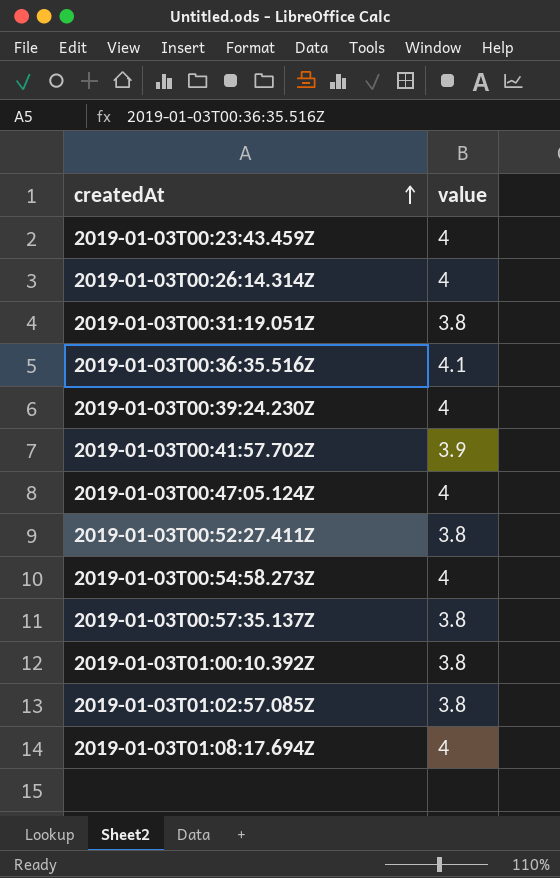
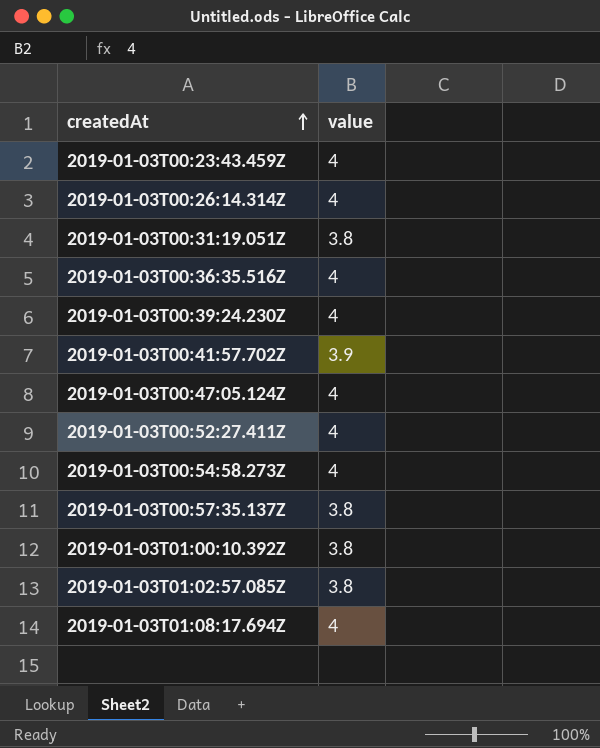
2019-01-03T00:36:35.516Z | value: 4.1 -> 4
2019-01-03T00:52:27.411Z | value: 3.8 -> 4

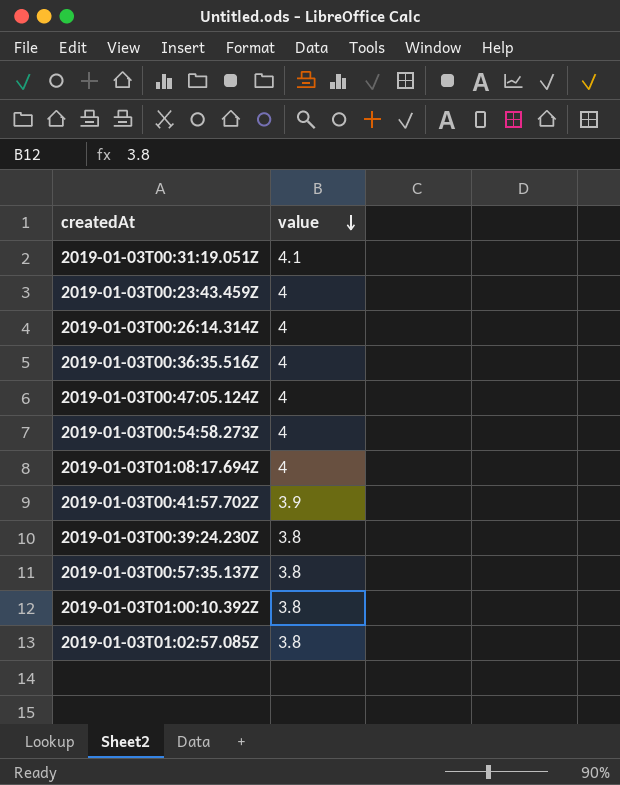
row order: createdAt ascending -> value descending
row 2019-01-03T00:52:27.411Z: 4 -> none
2019-01-03T00:31:19.051Z | value: 3.8 -> 4.1
2019-01-03T00:39:24.230Z | value: 4 -> 3.8

